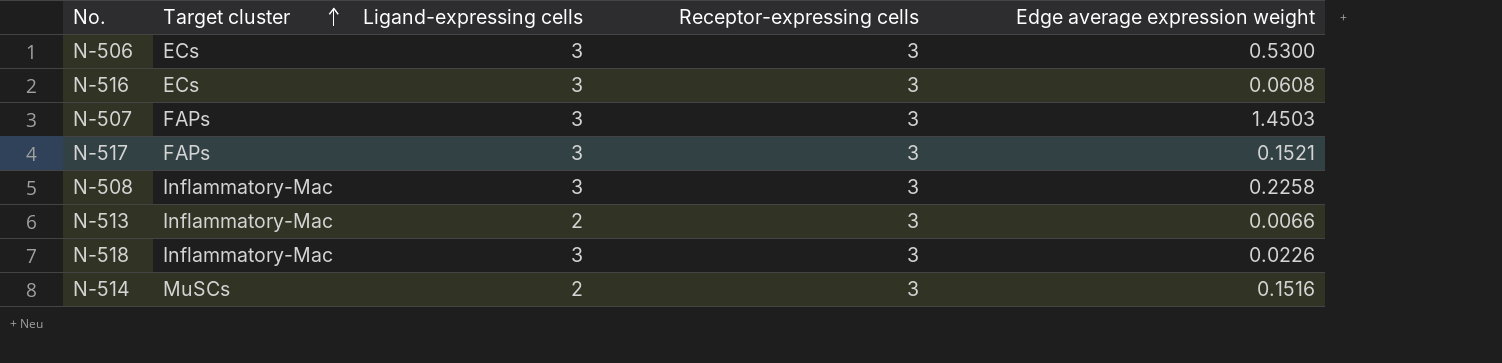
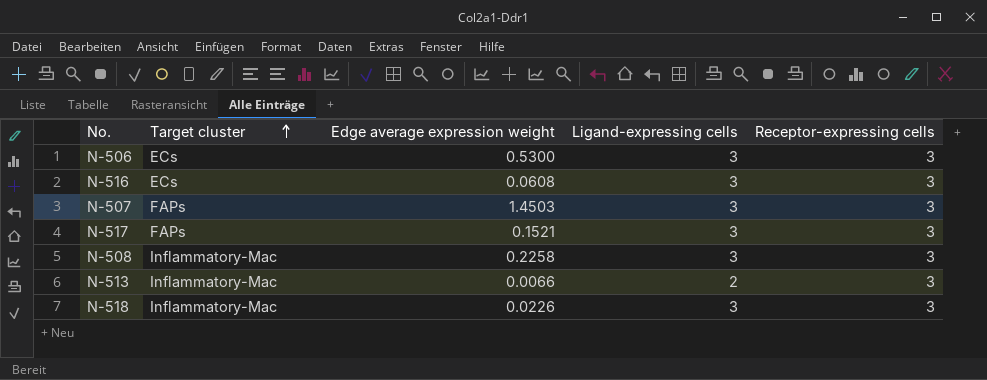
column Edge average expression weight | position: 5 -> 3
row N-514: MuSCs | 2 | 3 | 0.1516 -> none

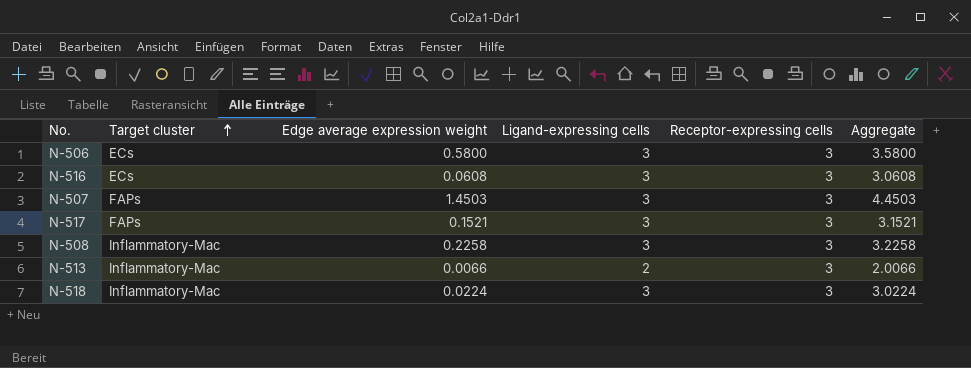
column Aggregate | formula: none -> [Edge average expression weight] + [Ligand-expressing cells]
N-506 | Edge average expression weight: 0.5300 -> 0.5800
N-518 | Edge average expression weight: 0.0226 -> 0.0224

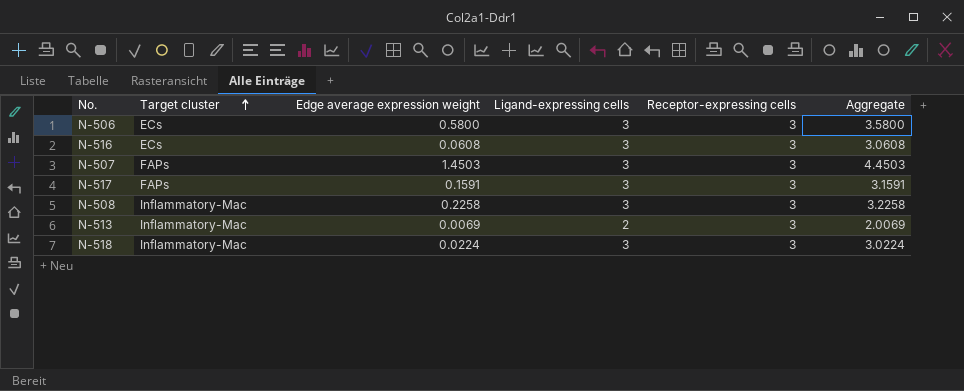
N-517 | Edge average expression weight: 0.1521 -> 0.1591
N-517 | Aggregate: 3.1521 -> 3.1591
N-513 | Edge average expression weight: 0.0066 -> 0.0069
N-513 | Aggregate: 2.0066 -> 2.0069

